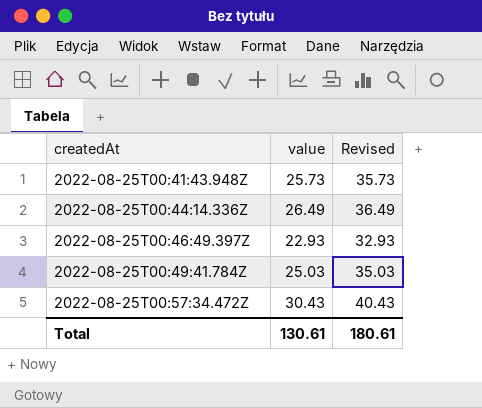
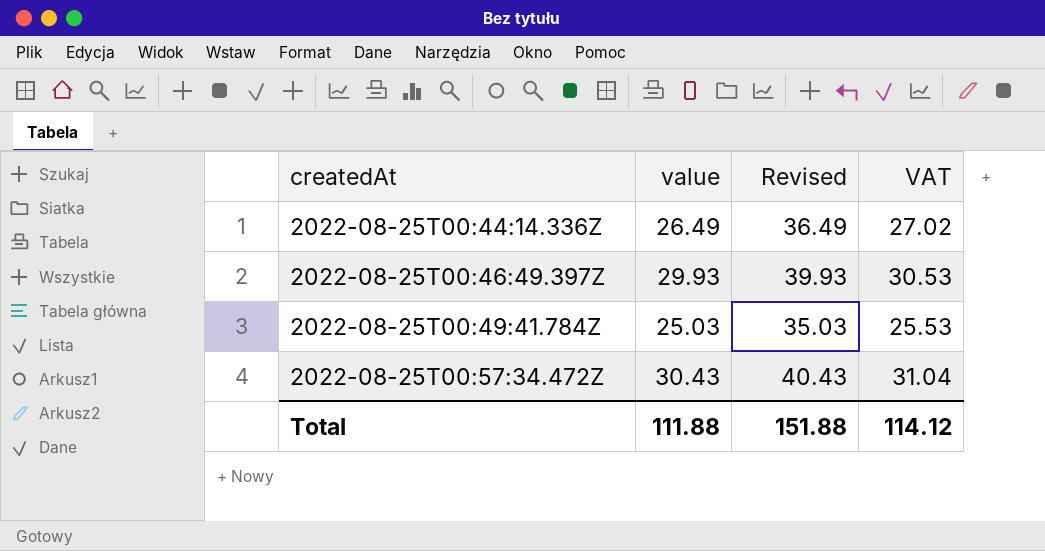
column VAT | formula: none -> [value] * 1.02
row 2022-08-25T00:41:43.948Z: 25.73 | 35.73 -> none
2022-08-25T00:46:49.397Z | value: 22.93 -> 29.93
2022-08-25T00:46:49.397Z | Revised: 32.93 -> 39.93
Total | value: 130.61 -> 111.88
Total | Revised: 180.61 -> 151.88

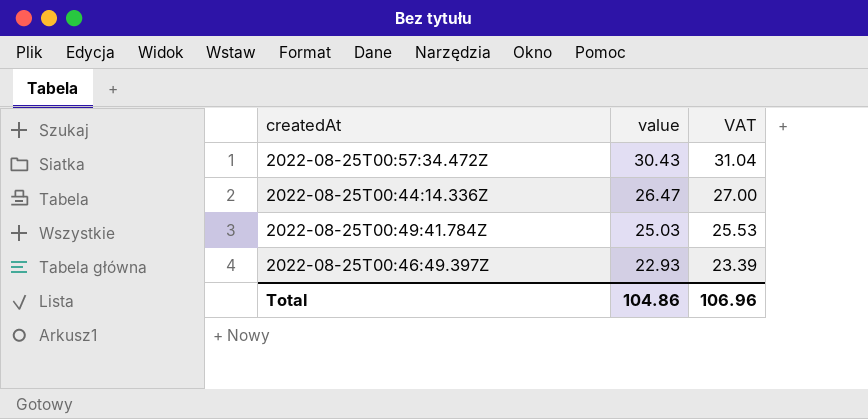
row order: createdAt ascending -> value descending
column Revised | formula: [value] + 10 -> none
2022-08-25T00:44:14.336Z | value: 26.49 -> 26.47
2022-08-25T00:44:14.336Z | VAT: 27.02 -> 27.00
2022-08-25T00:46:49.397Z | value: 29.93 -> 22.93
2022-08-25T00:46:49.397Z | VAT: 30.53 -> 23.39
Total | value: 111.88 -> 104.86
Total | VAT: 114.12 -> 106.96

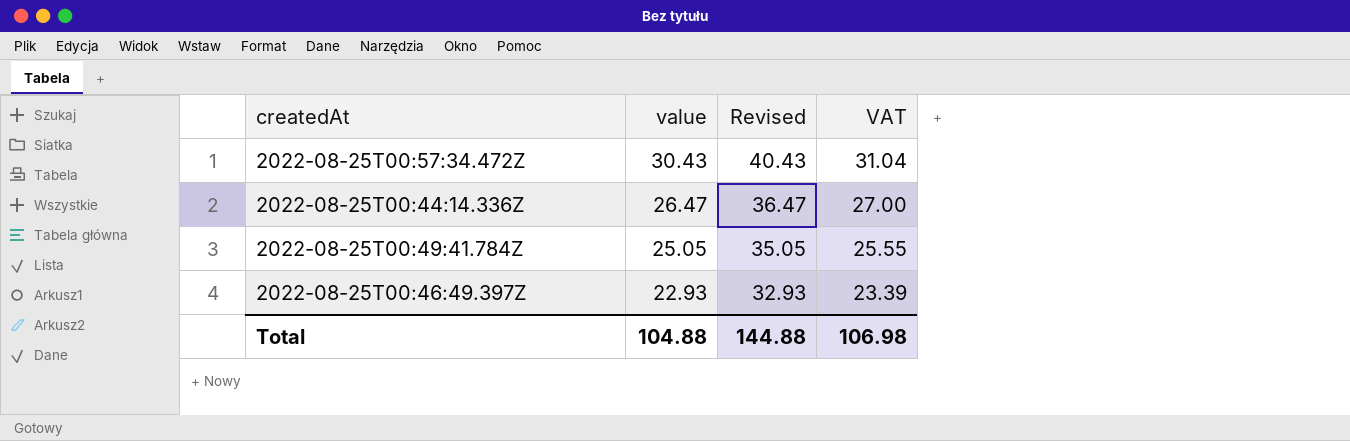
column Revised | formula: none -> [value] + 10
2022-08-25T00:49:41.784Z | value: 25.03 -> 25.05
2022-08-25T00:49:41.784Z | VAT: 25.53 -> 25.55
Total | value: 104.86 -> 104.88
Total | VAT: 106.96 -> 106.98

